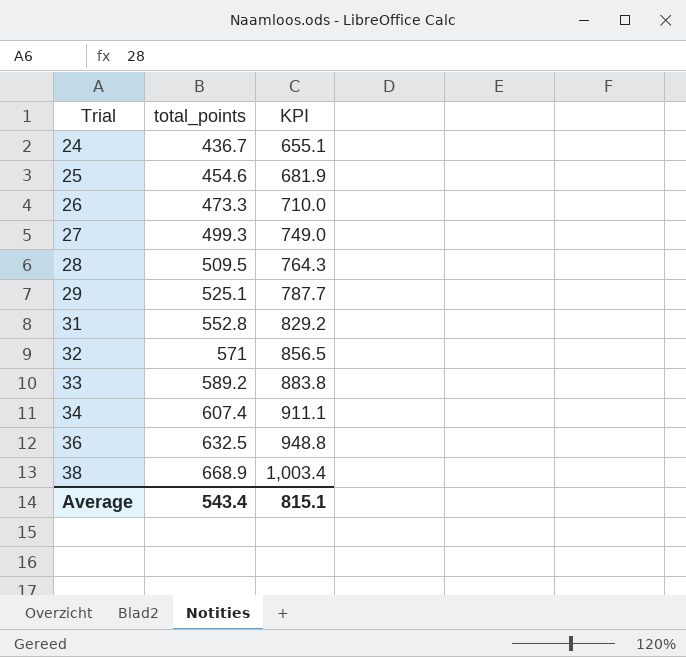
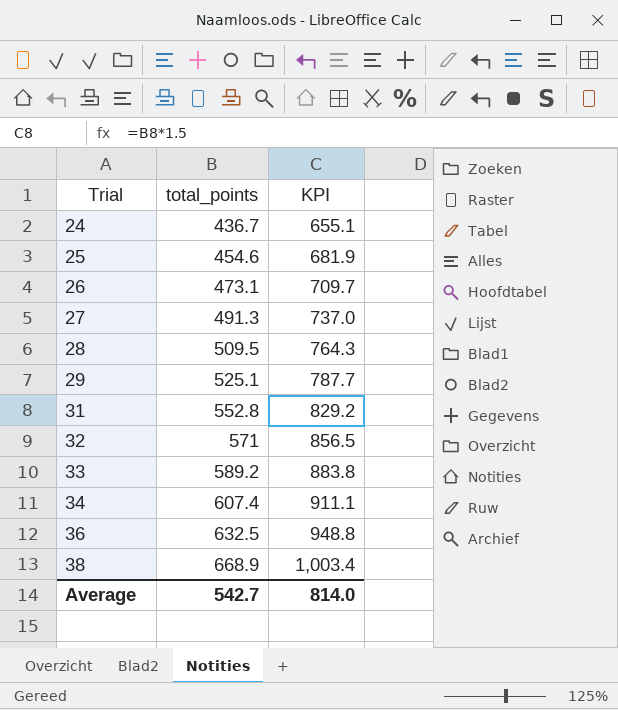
26 | total_points: 473.3 -> 473.1
26 | KPI: 710.0 -> 709.7
27 | total_points: 499.3 -> 491.3
27 | KPI: 749.0 -> 737.0
Average | total_points: 543.4 -> 542.7
Average | KPI: 815.1 -> 814.0

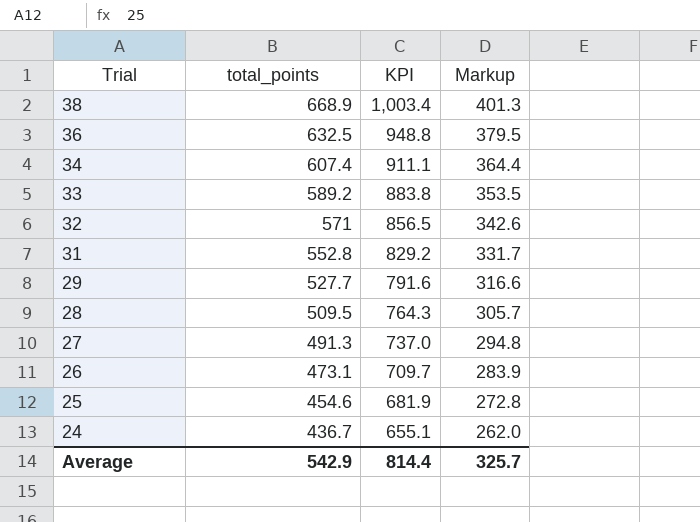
row order: Trial ascending -> Trial descending
column Markup | formula: none -> [total_points] * 0.6
29 | total_points: 525.1 -> 527.7
29 | KPI: 787.7 -> 791.6
Average | total_points: 542.7 -> 542.9
Average | KPI: 814.0 -> 814.4

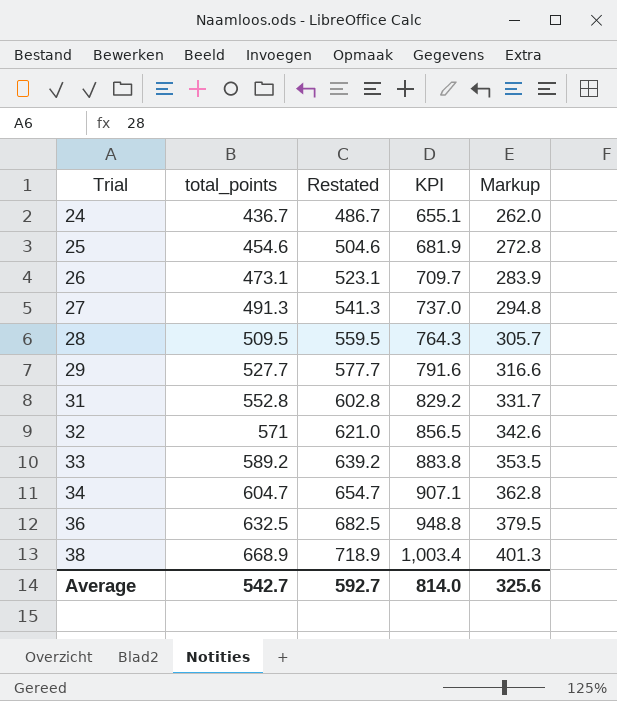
row order: Trial descending -> Trial ascending
column Restated | formula: none -> [total_points] + 50
34 | total_points: 607.4 -> 604.7
34 | KPI: 911.1 -> 907.1
34 | Markup: 364.4 -> 362.8
Average | total_points: 542.9 -> 542.7
Average | KPI: 814.4 -> 814.0
Average | Markup: 325.7 -> 325.6

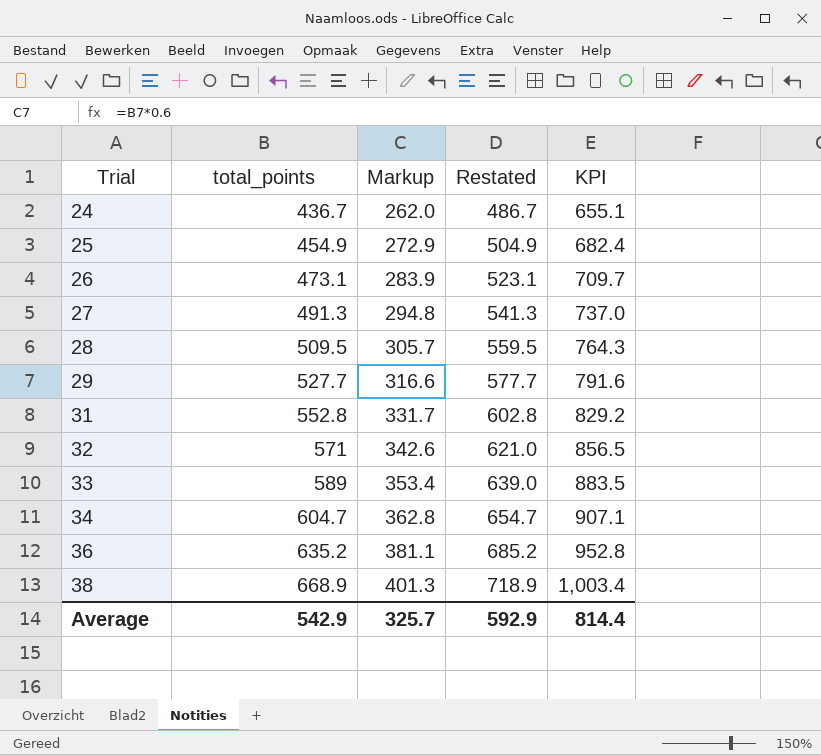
column Markup | position: 5 -> 3
25 | total_points: 454.6 -> 454.9
25 | Markup: 272.8 -> 272.9
25 | Restated: 504.6 -> 504.9
25 | KPI: 681.9 -> 682.4
33 | total_points: 589.2 -> 589
33 | Markup: 353.5 -> 353.4
33 | Restated: 639.2 -> 639.0
33 | KPI: 883.8 -> 883.5
36 | total_points: 632.5 -> 635.2
36 | Markup: 379.5 -> 381.1
36 | Restated: 682.5 -> 685.2
36 | KPI: 948.8 -> 952.8
Average | total_points: 542.7 -> 542.9
Average | Markup: 325.6 -> 325.7
Average | Restated: 592.7 -> 592.9
Average | KPI: 814.0 -> 814.4

